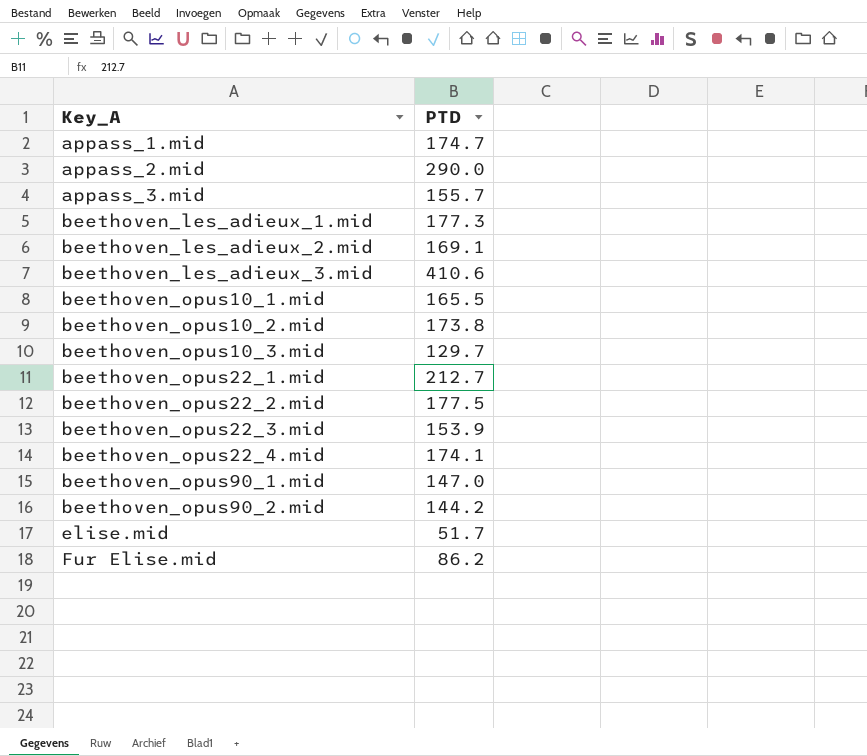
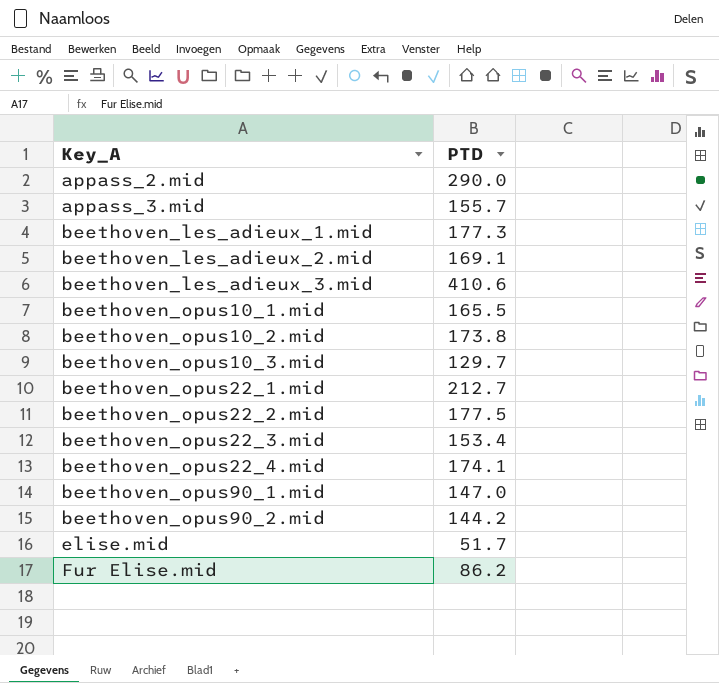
row appass_1.mid: 174.7 -> none
beethoven_opus22_3.mid | PTD: 153.9 -> 153.4

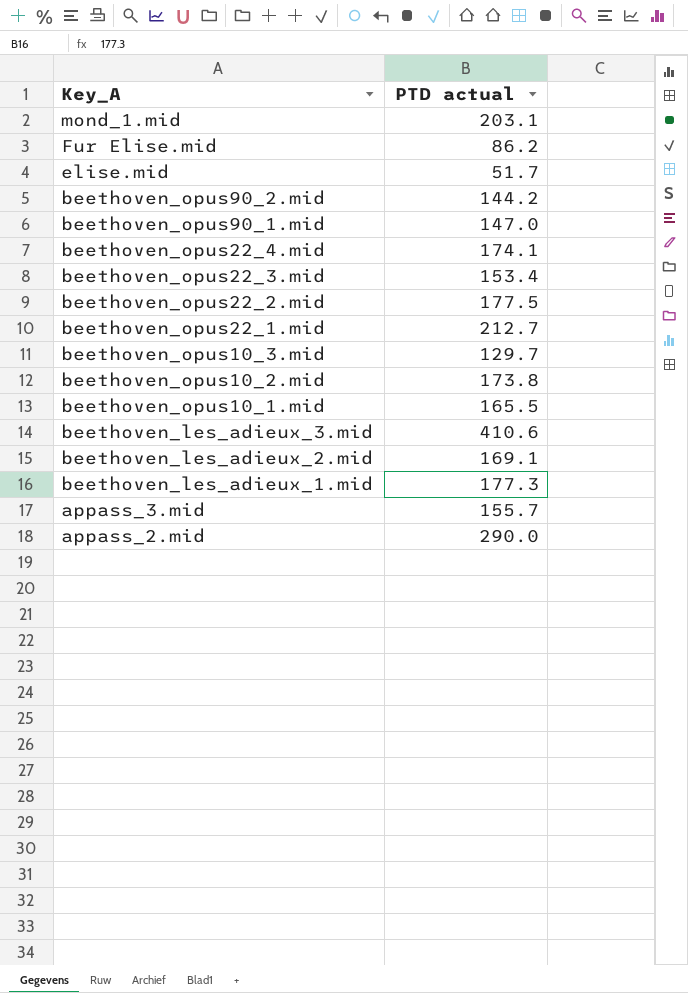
row order: Key_A ascending -> Key_A descending
column name: PTD -> PTD actual
row mond_1.mid: none -> 203.1

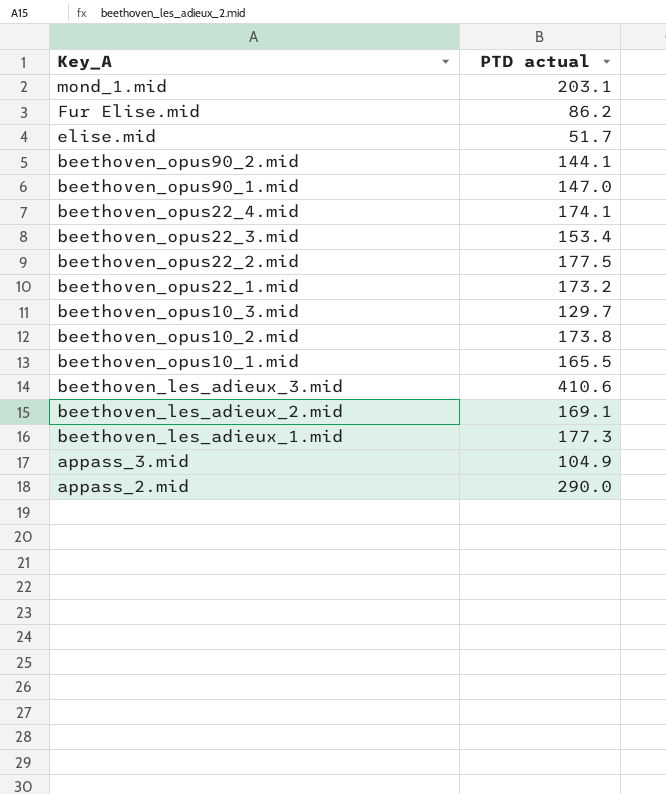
beethoven_opus90_2.mid | PTD actual: 144.2 -> 144.1
beethoven_opus22_1.mid | PTD actual: 212.7 -> 173.2
appass_3.mid | PTD actual: 155.7 -> 104.9

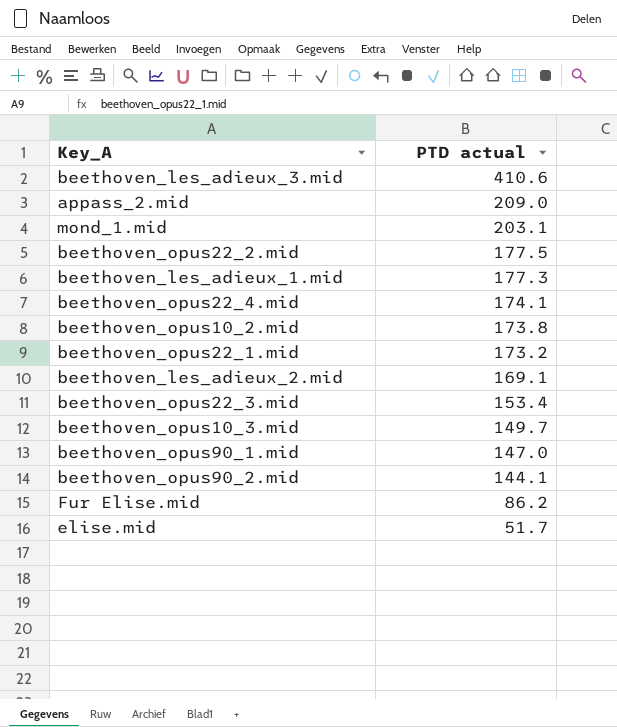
row order: Key_A descending -> PTD actual descending
row beethoven_opus10_1.mid: 165.5 -> none
row appass_3.mid: 104.9 -> none
appass_2.mid | PTD actual: 290.0 -> 209.0
beethoven_opus10_3.mid | PTD actual: 129.7 -> 149.7

